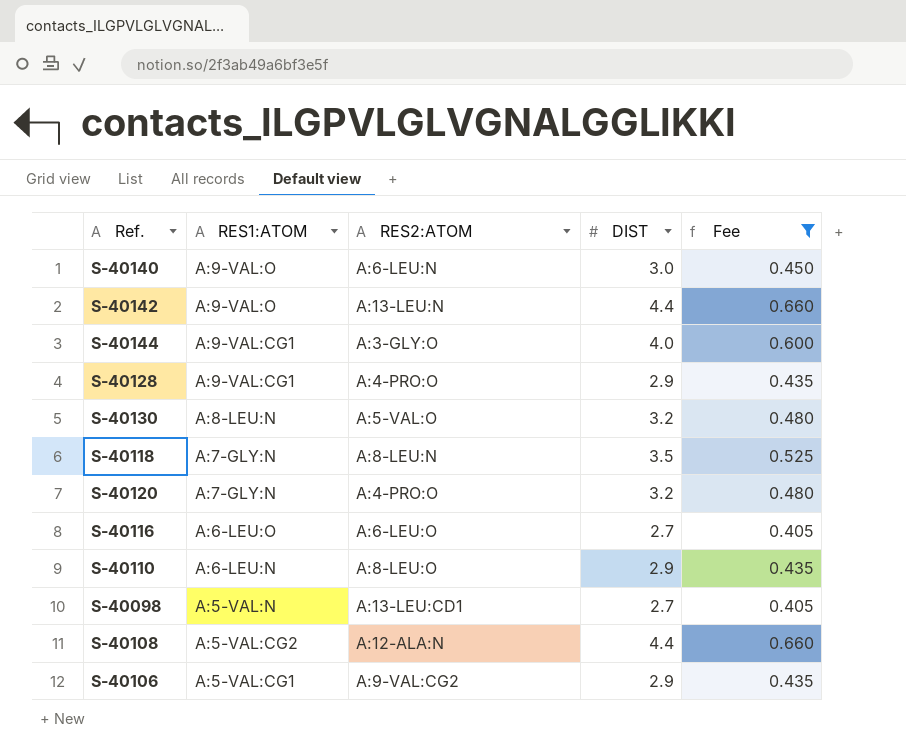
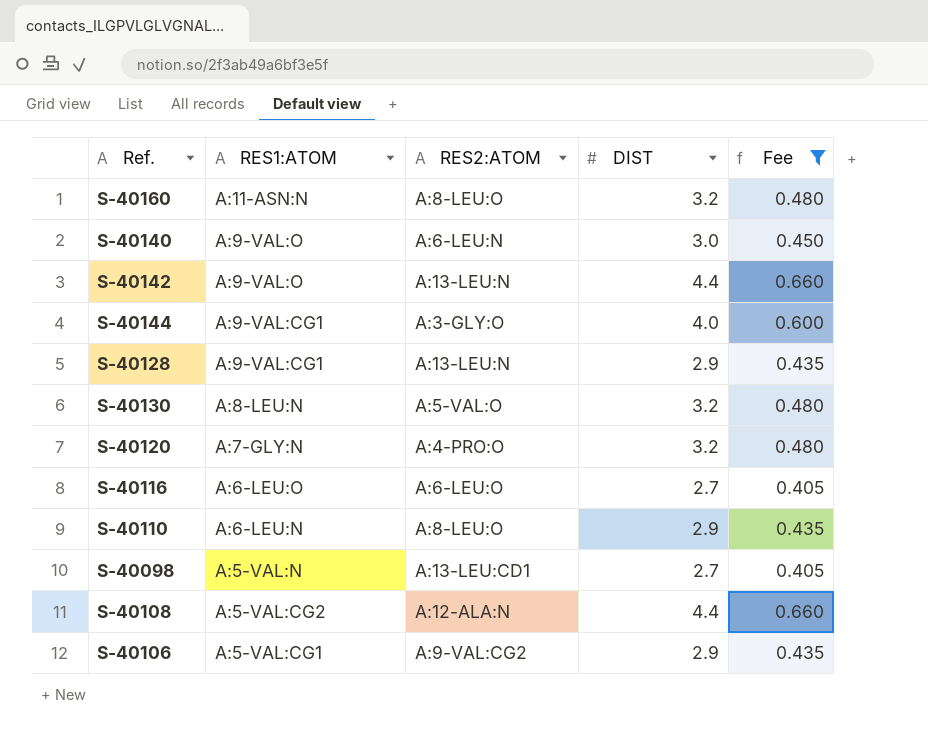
row S-40118: A:7-GLY:N | A:8-LEU:N | 3.5 | 0.525 -> none
row S-40160: none -> A:11-ASN:N | A:8-LEU:O | 3.2 | 0.480
S-40128 | RES2:ATOM: A:4-PRO:O -> A:13-LEU:N

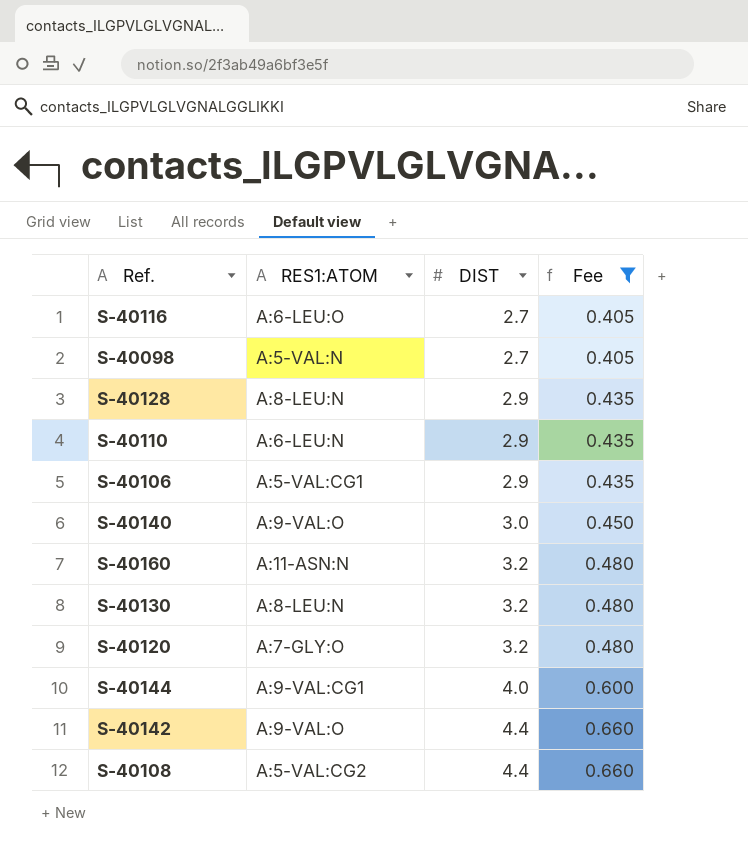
row order: RES1:ATOM descending -> DIST ascending
column RES2:ATOM | position: 3 -> none
S-40128 | RES1:ATOM: A:9-VAL:CG1 -> A:8-LEU:N
S-40120 | RES1:ATOM: A:7-GLY:N -> A:7-GLY:O

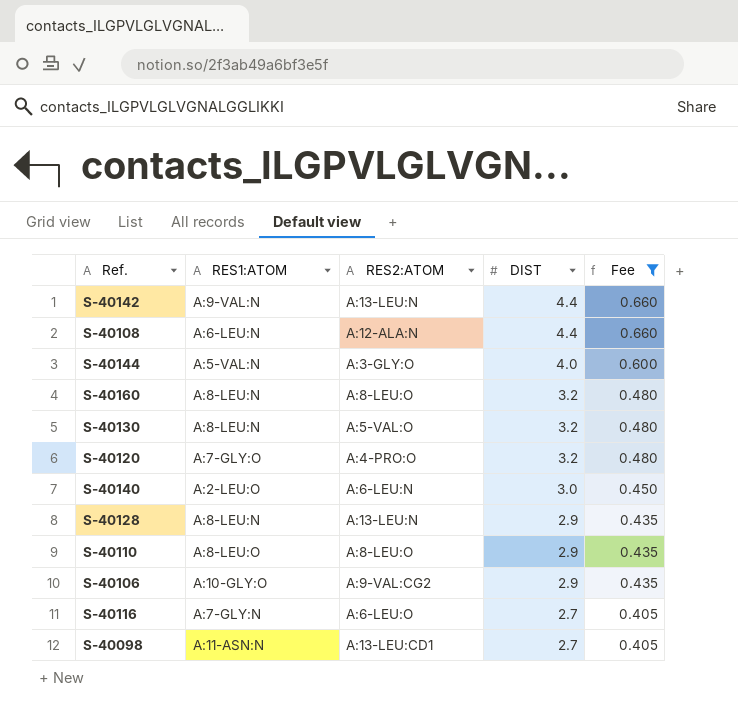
row order: DIST ascending -> DIST descending
column RES2:ATOM | position: none -> 3
S-40142 | RES1:ATOM: A:9-VAL:O -> A:9-VAL:N
S-40108 | RES1:ATOM: A:5-VAL:CG2 -> A:6-LEU:N
S-40144 | RES1:ATOM: A:9-VAL:CG1 -> A:5-VAL:N
S-40160 | RES1:ATOM: A:11-ASN:N -> A:8-LEU:N
S-40140 | RES1:ATOM: A:9-VAL:O -> A:2-LEU:O
S-40110 | RES1:ATOM: A:6-LEU:N -> A:8-LEU:O
S-40106 | RES1:ATOM: A:5-VAL:CG1 -> A:10-GLY:O
S-40116 | RES1:ATOM: A:6-LEU:O -> A:7-GLY:N
S-40098 | RES1:ATOM: A:5-VAL:N -> A:11-ASN:N

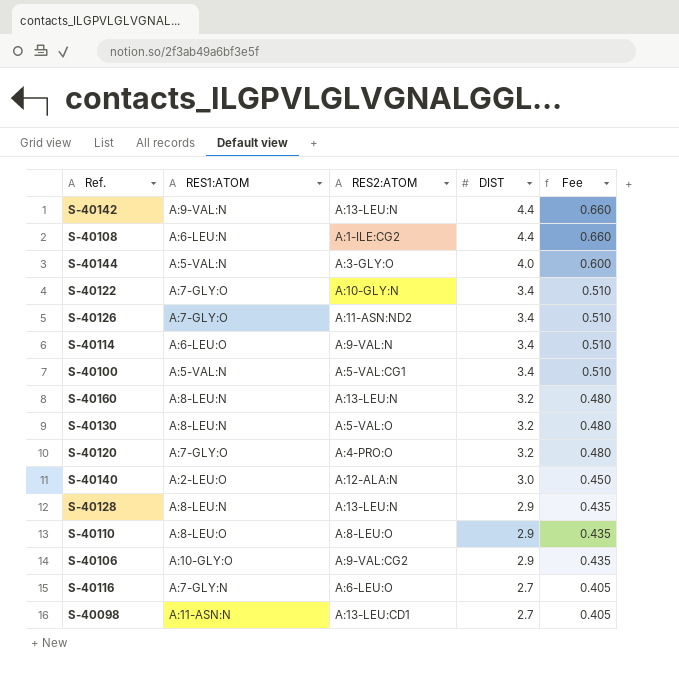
filter: Fee != 0.510 -> none
S-40108 | RES2:ATOM: A:12-ALA:N -> A:1-ILE:CG2
S-40160 | RES2:ATOM: A:8-LEU:O -> A:13-LEU:N
S-40140 | RES2:ATOM: A:6-LEU:N -> A:12-ALA:N

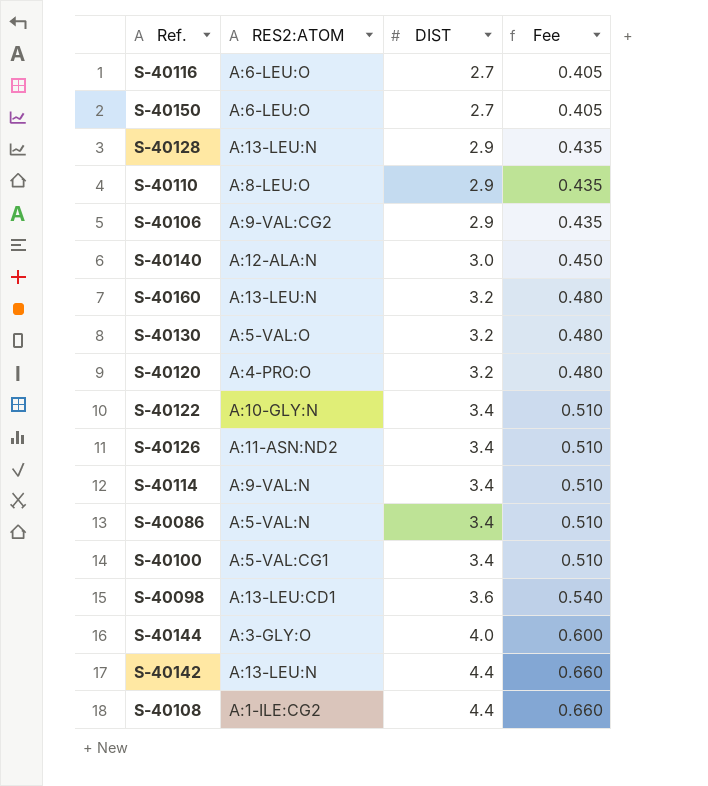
row order: DIST descending -> DIST ascending
column RES1:ATOM | position: 2 -> none
row S-40150: none -> A:6-LEU:O | 2.7 | 0.405
row S-40086: none -> A:5-VAL:N | 3.4 | 0.510
S-40098 | DIST: 2.7 -> 3.6
S-40098 | Fee: 0.405 -> 0.540

